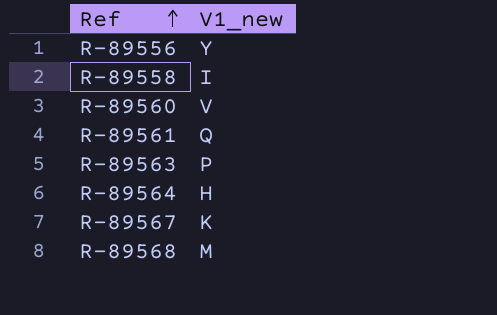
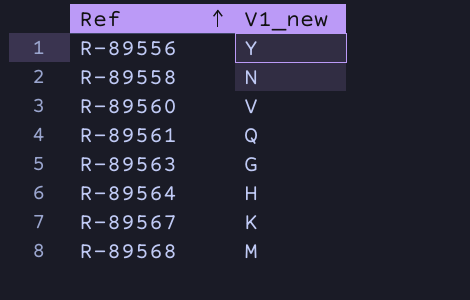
R-89558 | V1_new: I -> N
R-89563 | V1_new: P -> G

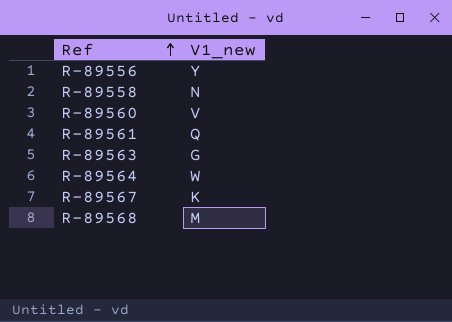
R-89564 | V1_new: H -> W

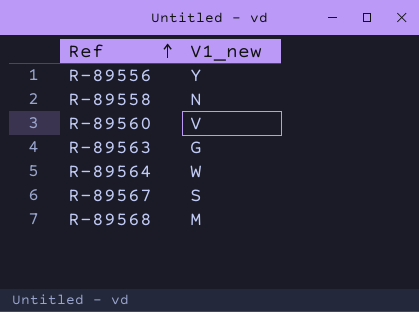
row R-89561: Q -> none
R-89567 | V1_new: K -> S

